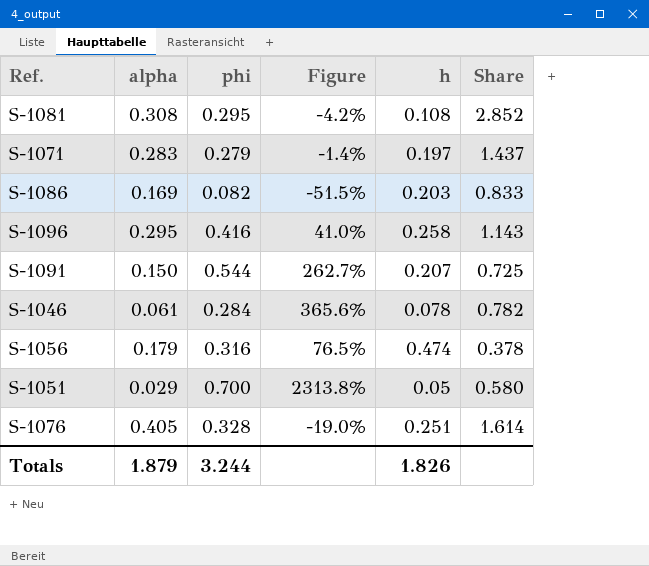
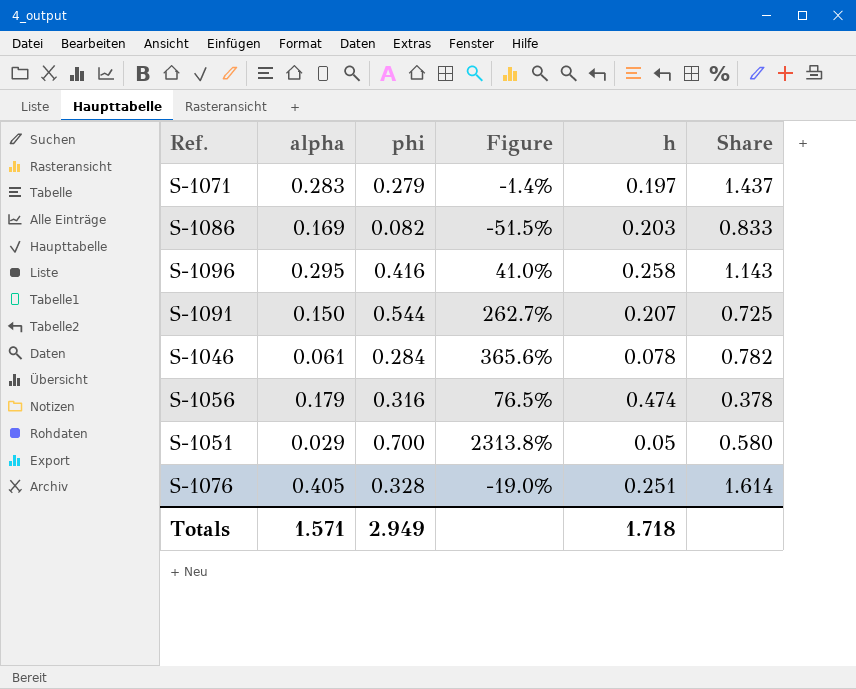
row S-1081: 0.308 | 0.295 | -4.2% | 0.108 | 2.852 -> none
Totals | alpha: 1.879 -> 1.571
Totals | phi: 3.244 -> 2.949
Totals | h: 1.826 -> 1.718

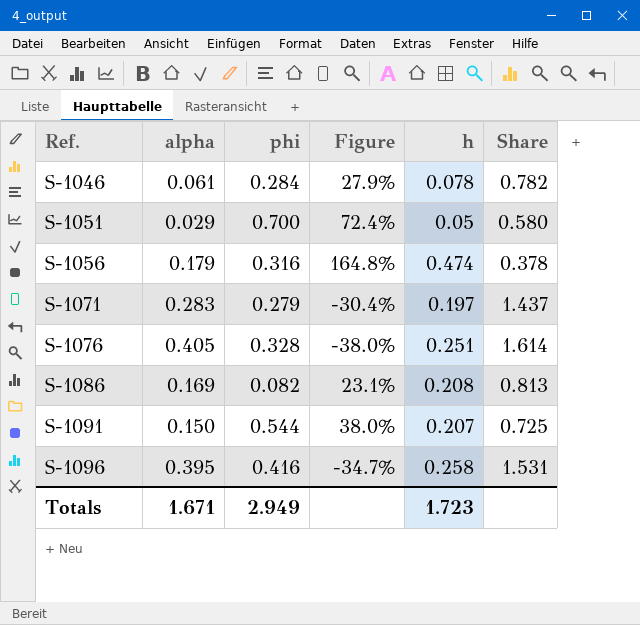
row order: none -> Ref. ascending
column Figure | formula: ([phi] - [alpha]) / [alpha] -> ([h] - [alpha]) / [alpha]
S-1086 | h: 0.203 -> 0.208
S-1086 | Share: 0.833 -> 0.813
S-1096 | alpha: 0.295 -> 0.395
S-1096 | Share: 1.143 -> 1.531
Totals | alpha: 1.571 -> 1.671
Totals | h: 1.718 -> 1.723

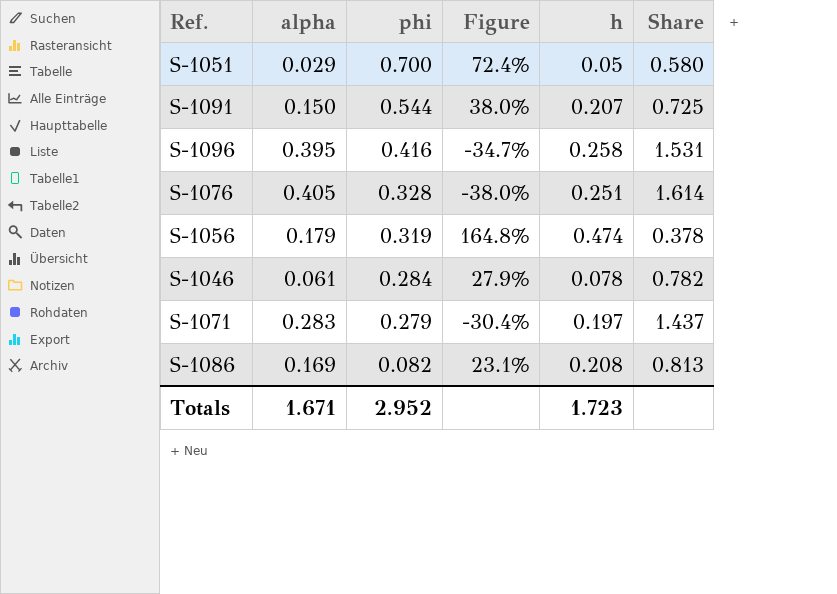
row order: Ref. ascending -> phi descending
S-1056 | phi: 0.316 -> 0.319
Totals | phi: 2.949 -> 2.952

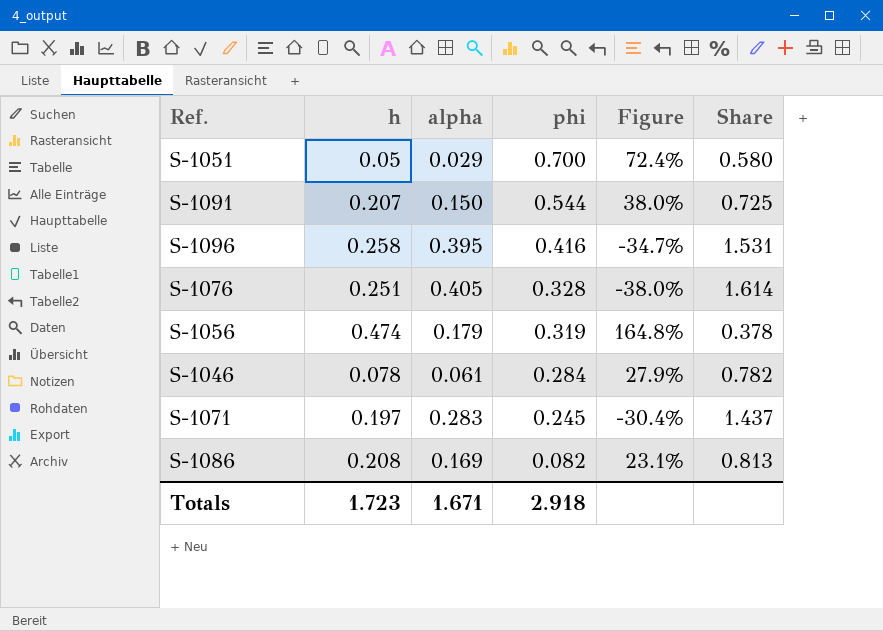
column h | position: 5 -> 2
S-1071 | phi: 0.279 -> 0.245
Totals | phi: 2.952 -> 2.918

